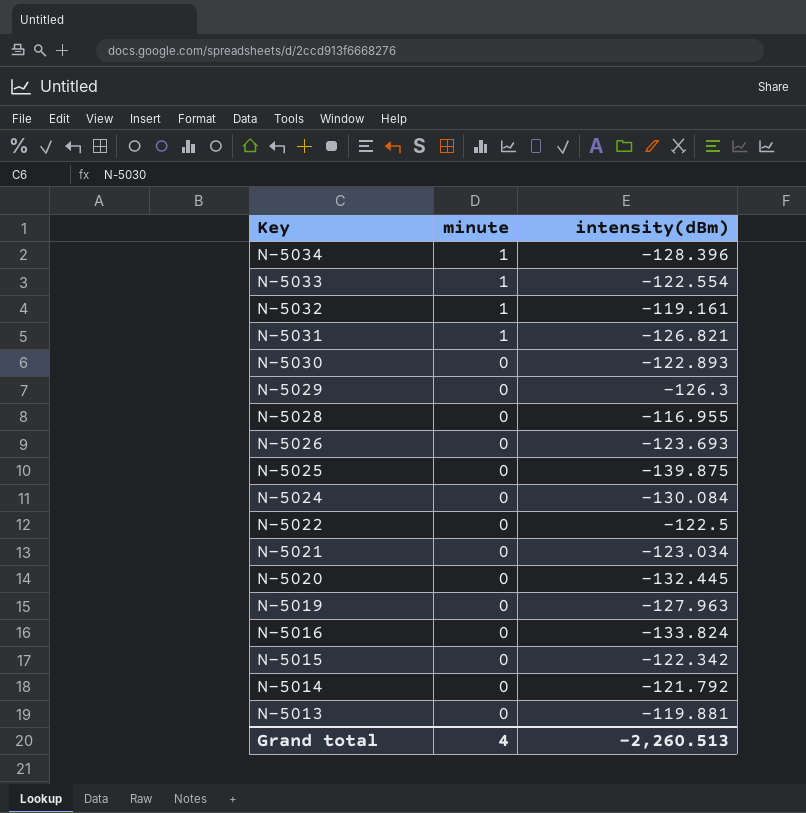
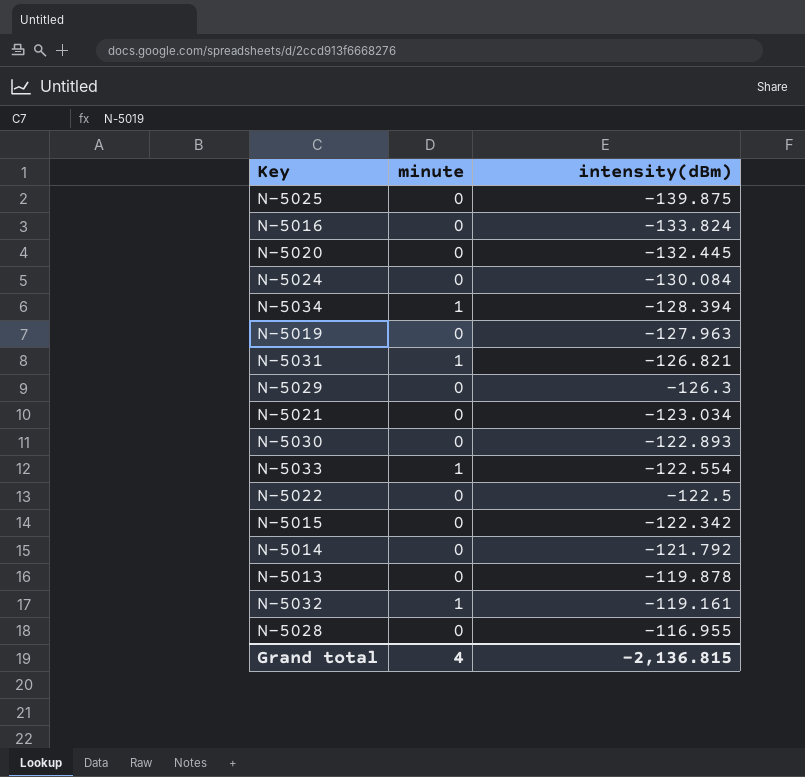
row order: Key descending -> intensity(dBm) ascending
row N-5026: 0 | -123.693 -> none
N-5034 | intensity(dBm): -128.396 -> -128.394
N-5013 | intensity(dBm): -119.881 -> -119.878
Grand total | intensity(dBm): -2,260.513 -> -2,136.815

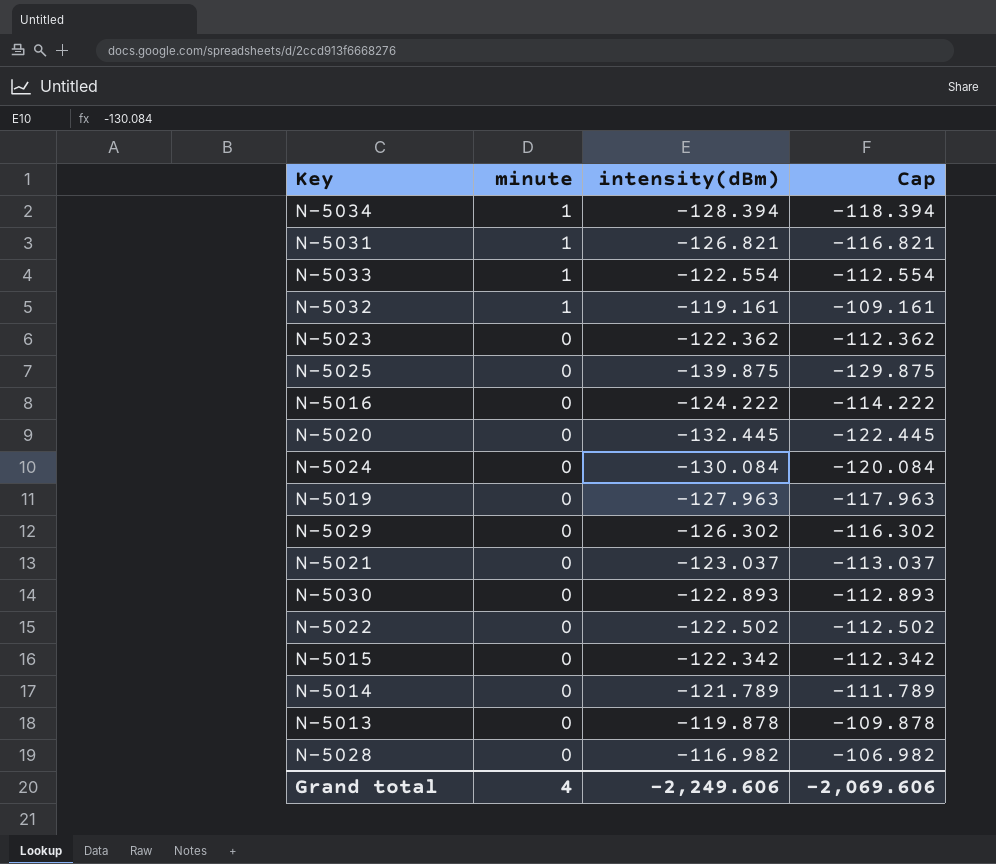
row order: intensity(dBm) ascending -> minute descending
column Cap | formula: none -> [intensity(dBm)] + 10
row N-5023: none -> 0 | -122.362 | -112.362
N-5016 | intensity(dBm): -133.824 -> -124.222
N-5029 | intensity(dBm): -126.3 -> -126.302
N-5021 | intensity(dBm): -123.034 -> -123.037
N-5022 | intensity(dBm): -122.5 -> -122.502
N-5014 | intensity(dBm): -121.792 -> -121.789
N-5028 | intensity(dBm): -116.955 -> -116.982
Grand total | intensity(dBm): -2,136.815 -> -2,249.606

